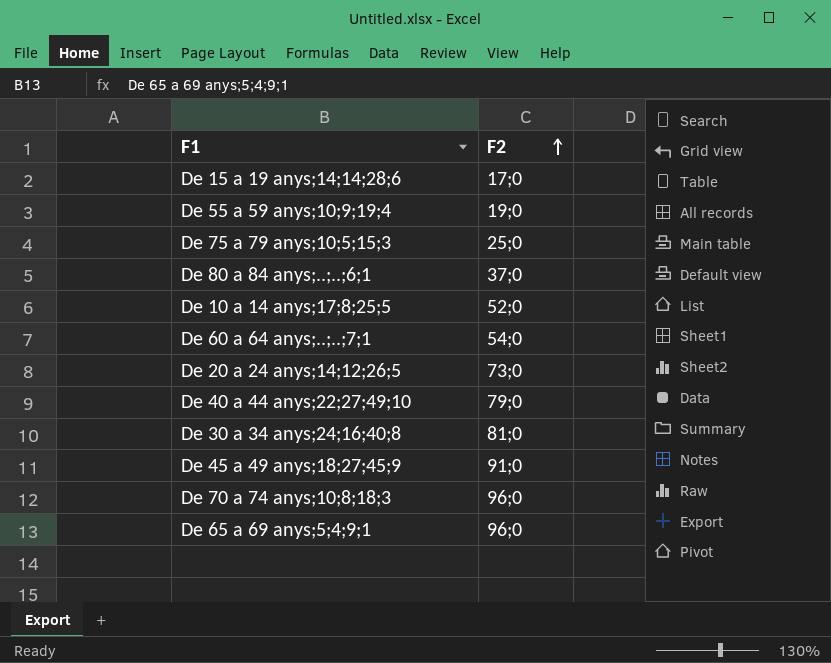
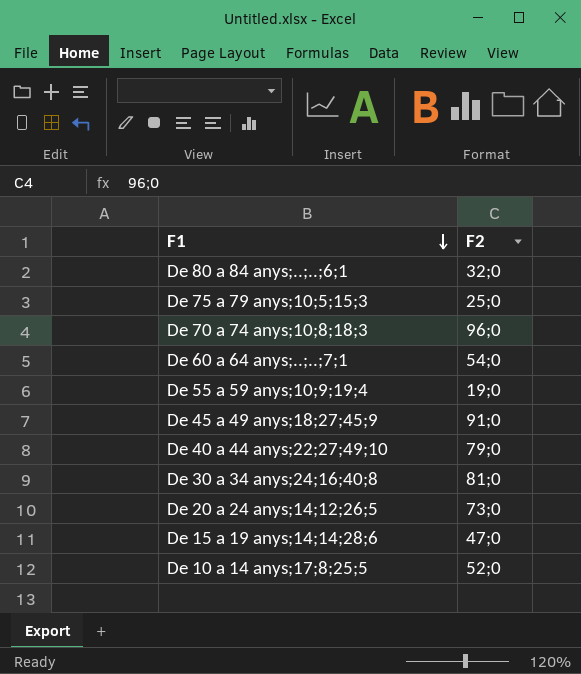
row order: F2 ascending -> F1 descending
row De 65 a 69 anys;5;4;9;1: 96;0 -> none
De 80 a 84 anys;..;..;6;1 | F2: 37;0 -> 32;0
De 15 a 19 anys;14;14;28;6 | F2: 17;0 -> 47;0

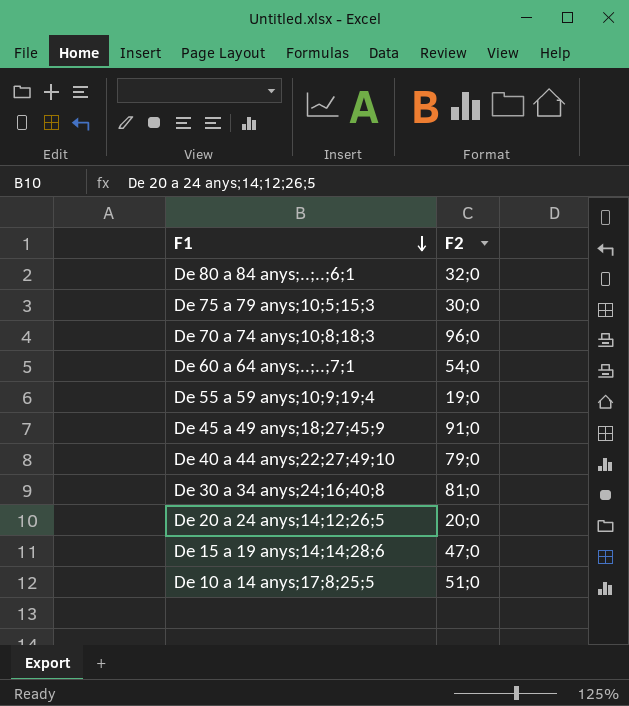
De 75 a 79 anys;10;5;15;3 | F2: 25;0 -> 30;0
De 20 a 24 anys;14;12;26;5 | F2: 73;0 -> 20;0
De 10 a 14 anys;17;8;25;5 | F2: 52;0 -> 51;0

